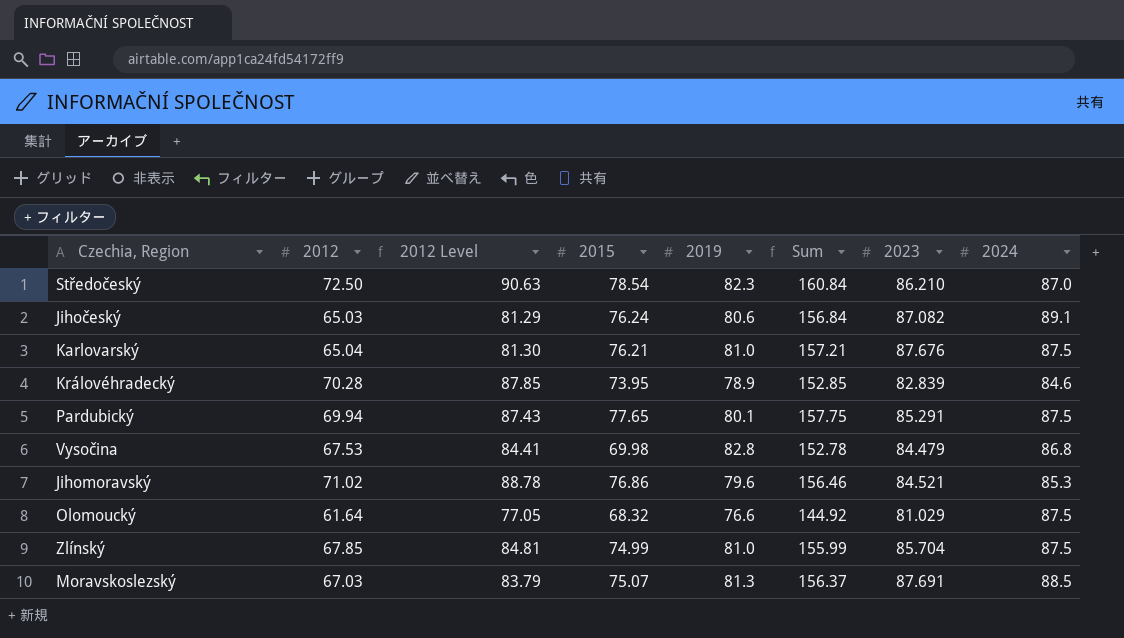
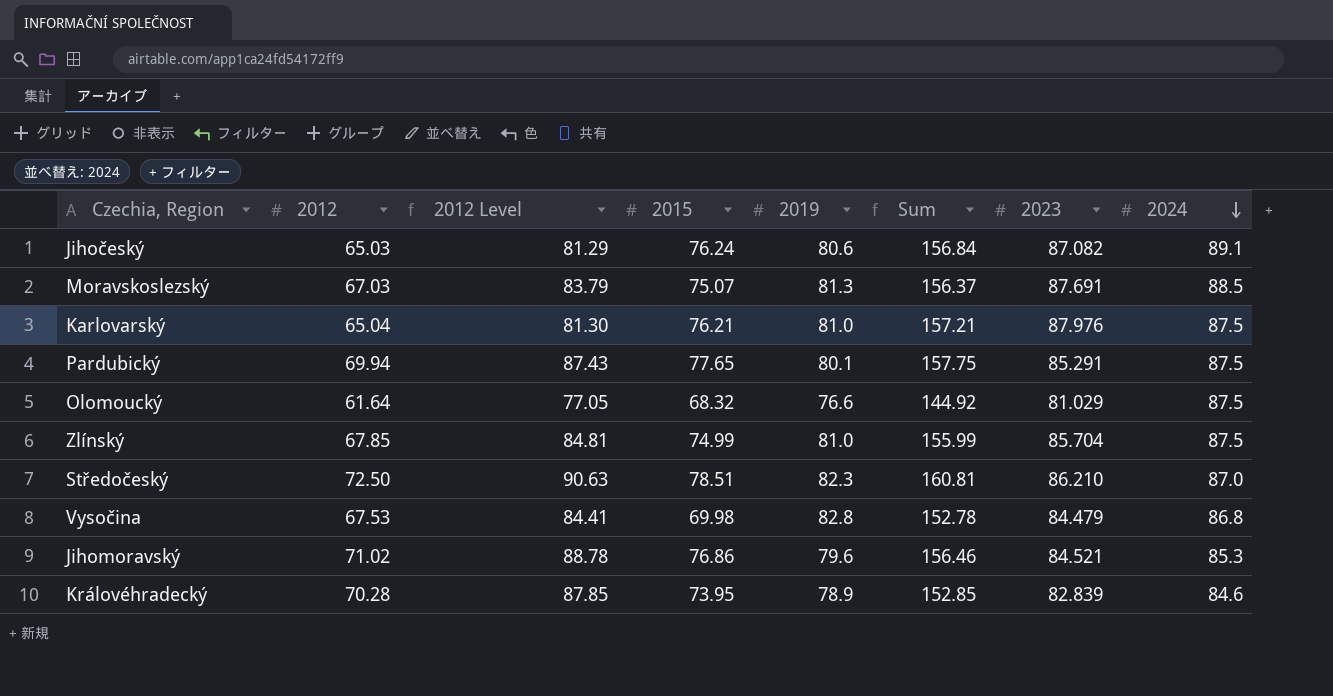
row order: none -> 2024 descending
Karlovarský | 2023: 87.676 -> 87.976
Středočeský | 2015: 78.54 -> 78.51
Středočeský | Sum: 160.84 -> 160.81

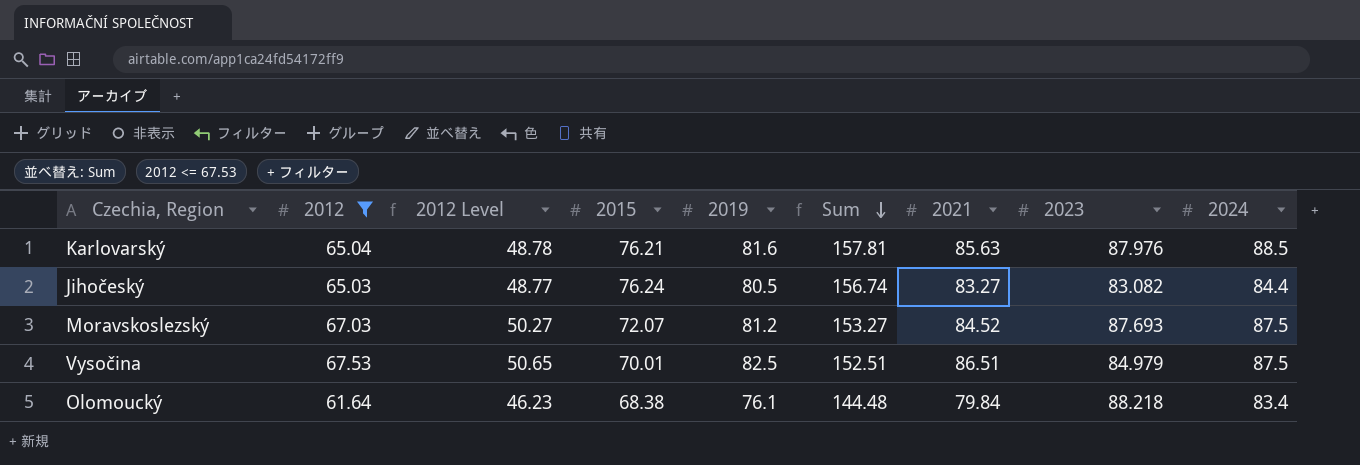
filter: none -> 2012 <= 67.53
row order: 2024 descending -> Sum descending
column 2012 Level | formula: [2012] * 1.25 -> [2012] * 0.75
column 2021 | position: none -> 7
Karlovarský | 2019: 81.0 -> 81.6
Karlovarský | Sum: 157.21 -> 157.81
Karlovarský | 2024: 87.5 -> 88.5
Jihočeský | 2019: 80.6 -> 80.5
Jihočeský | Sum: 156.84 -> 156.74
Jihočeský | 2023: 87.082 -> 83.082
Jihočeský | 2024: 89.1 -> 84.4
Moravskoslezský | 2015: 75.07 -> 72.07
Moravskoslezský | 2019: 81.3 -> 81.2
Moravskoslezský | Sum: 156.37 -> 153.27
Moravskoslezský | 2023: 87.691 -> 87.693
Moravskoslezský | 2024: 88.5 -> 87.5
Vysočina | 2015: 69.98 -> 70.01
Vysočina | 2019: 82.8 -> 82.5
Vysočina | Sum: 152.78 -> 152.51
Vysočina | 2023: 84.479 -> 84.979
Vysočina | 2024: 86.8 -> 87.5
Olomoucký | 2015: 68.32 -> 68.38
Olomoucký | 2019: 76.6 -> 76.1
Olomoucký | Sum: 144.92 -> 144.48
Olomoucký | 2023: 81.029 -> 88.218
Olomoucký | 2024: 87.5 -> 83.4

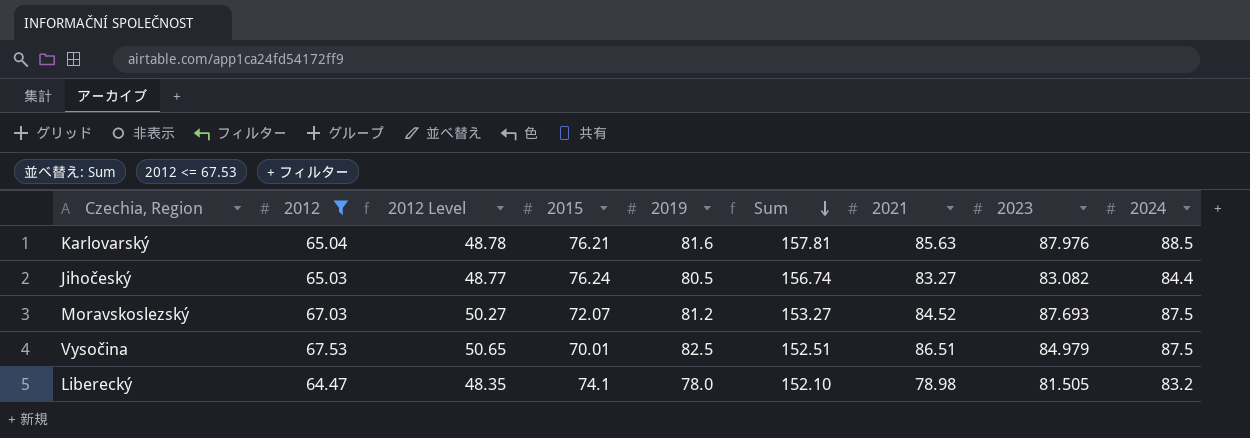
row Olomoucký: 61.64 | 46.23 | 68.38 | 76.1 | 144.48 | 79.84 | 88.218 | 83.4 -> none
row Liberecký: none -> 64.47 | 48.35 | 74.1 | 78.0 | 152.10 | 78.98 | 81.505 | 83.2

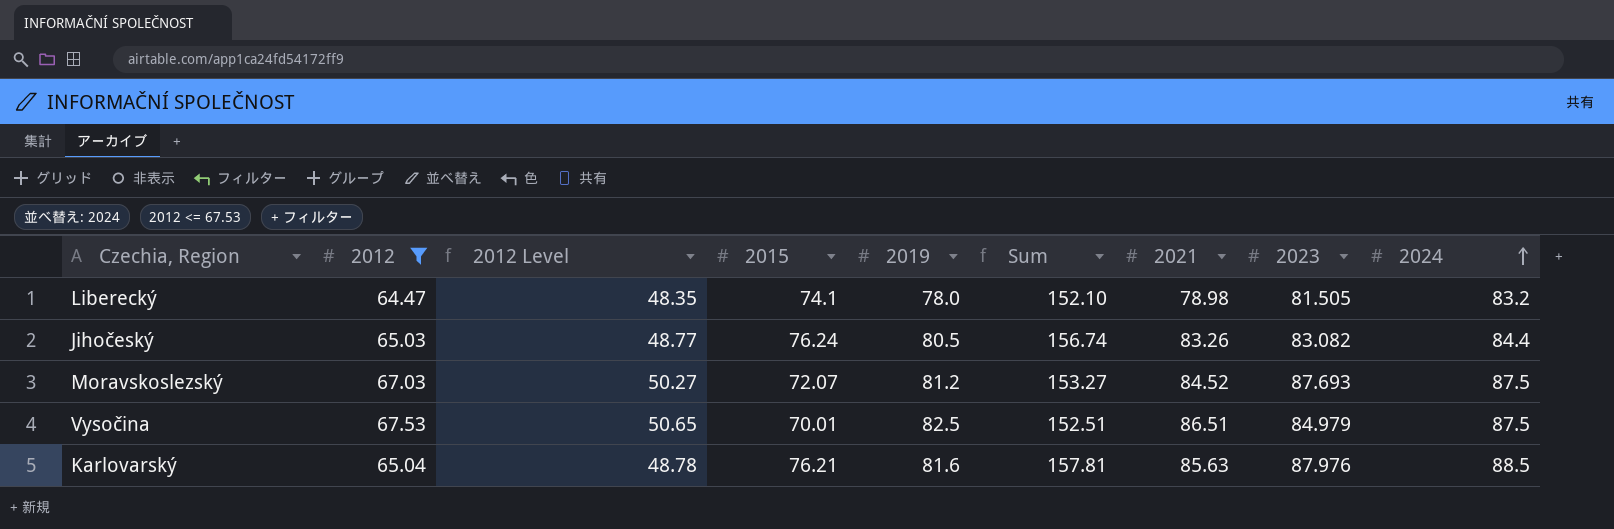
row order: Sum descending -> 2024 ascending
Jihočeský | 2021: 83.27 -> 83.26

